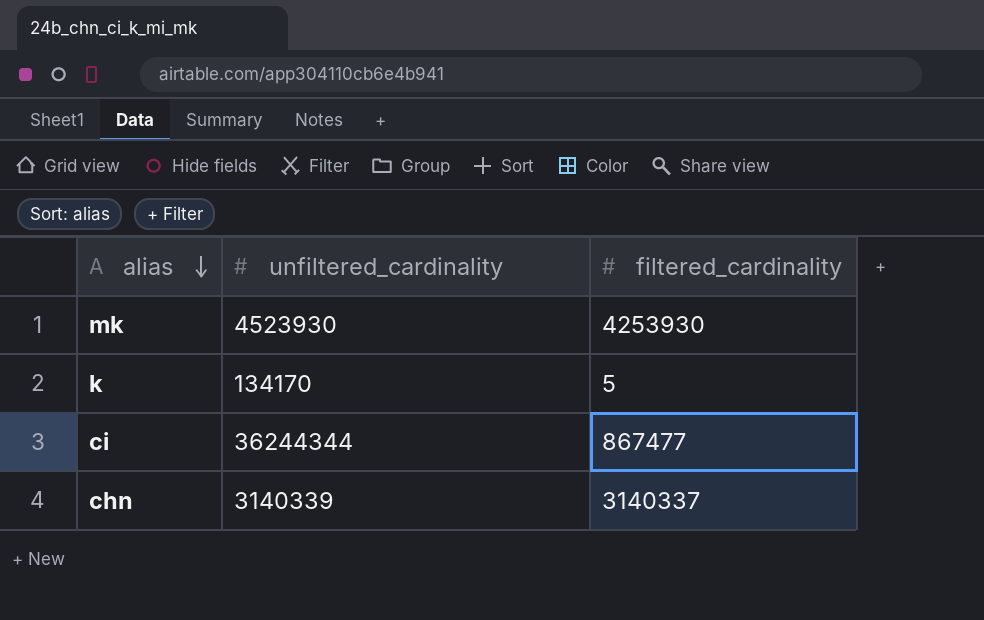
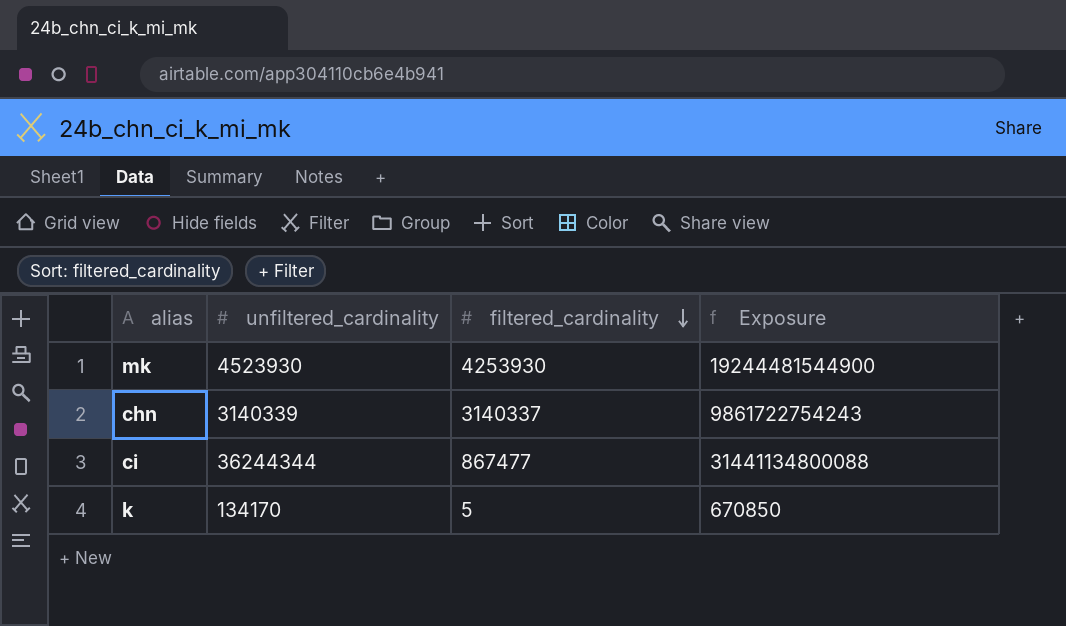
row order: alias descending -> filtered_cardinality descending
column Exposure | formula: none -> [unfiltered_cardinality] * [filtered_cardinality]

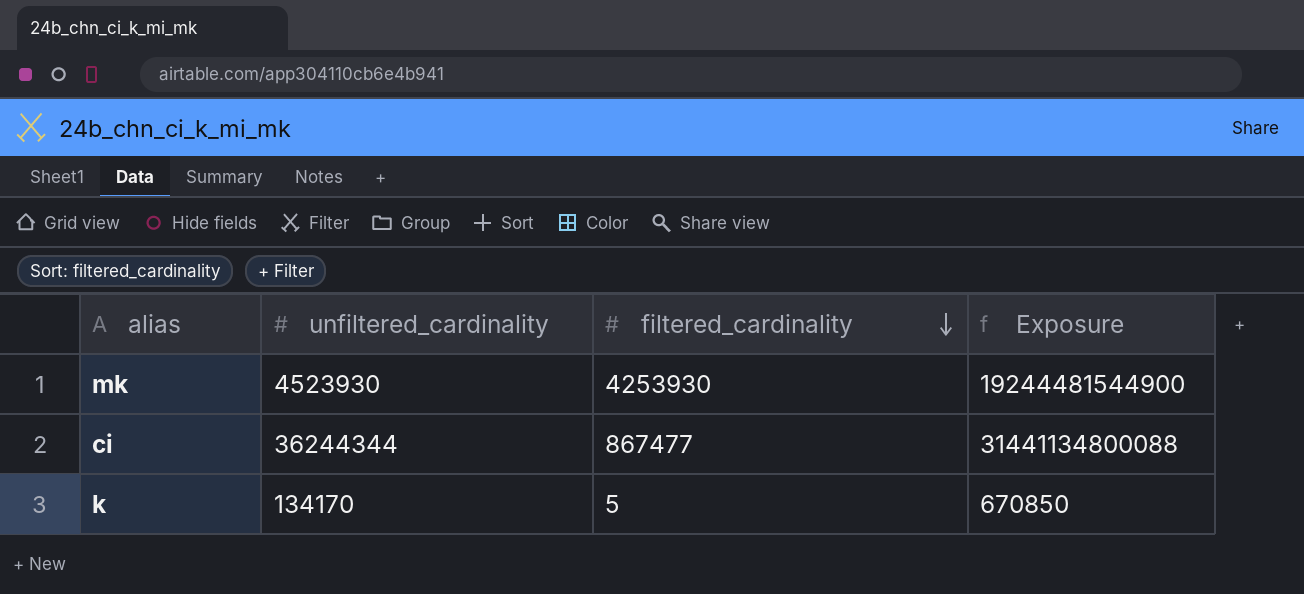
row chn: 3140339 | 3140337 | 9861722754243 -> none

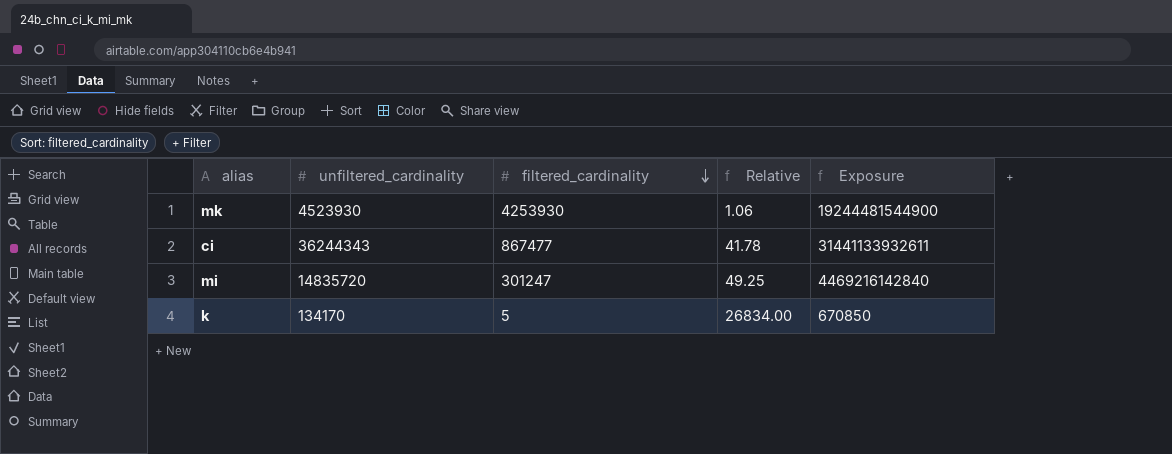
column Relative | formula: none -> [unfiltered_cardinality] / [filtered_cardinality]
ci | unfiltered_cardinality: 36244344 -> 36244343
ci | Exposure: 31441134800088 -> 31441133932611
row mi: none -> 14835720 | 301247 | 49.25 | 4469216142840

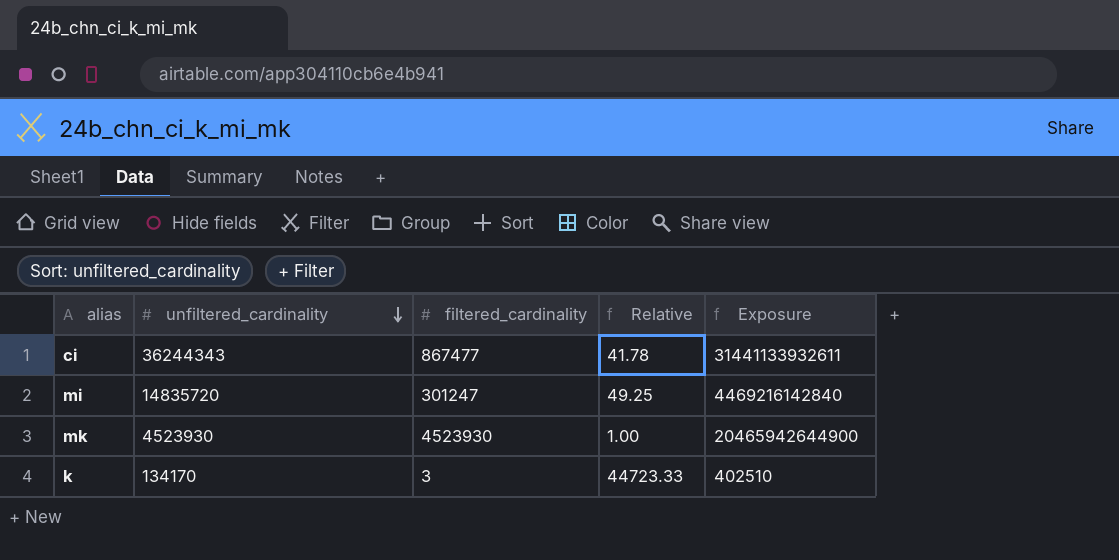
row order: filtered_cardinality descending -> unfiltered_cardinality descending
mk | filtered_cardinality: 4253930 -> 4523930
mk | Relative: 1.06 -> 1.00
mk | Exposure: 19244481544900 -> 20465942644900
k | filtered_cardinality: 5 -> 3
k | Relative: 26834.00 -> 44723.33
k | Exposure: 670850 -> 402510

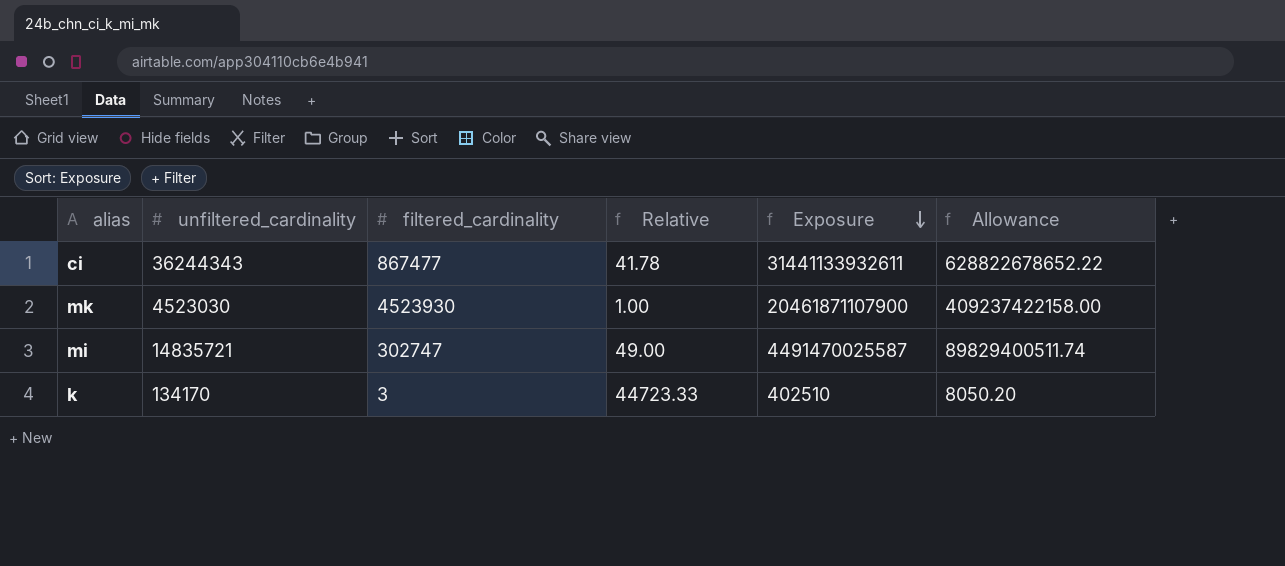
row order: unfiltered_cardinality descending -> Exposure descending
column Allowance | formula: none -> [Exposure] * 0.02
mk | unfiltered_cardinality: 4523930 -> 4523030
mk | Exposure: 20465942644900 -> 20461871107900
mi | unfiltered_cardinality: 14835720 -> 14835721
mi | filtered_cardinality: 301247 -> 302747
mi | Relative: 49.25 -> 49.00
mi | Exposure: 4469216142840 -> 4491470025587

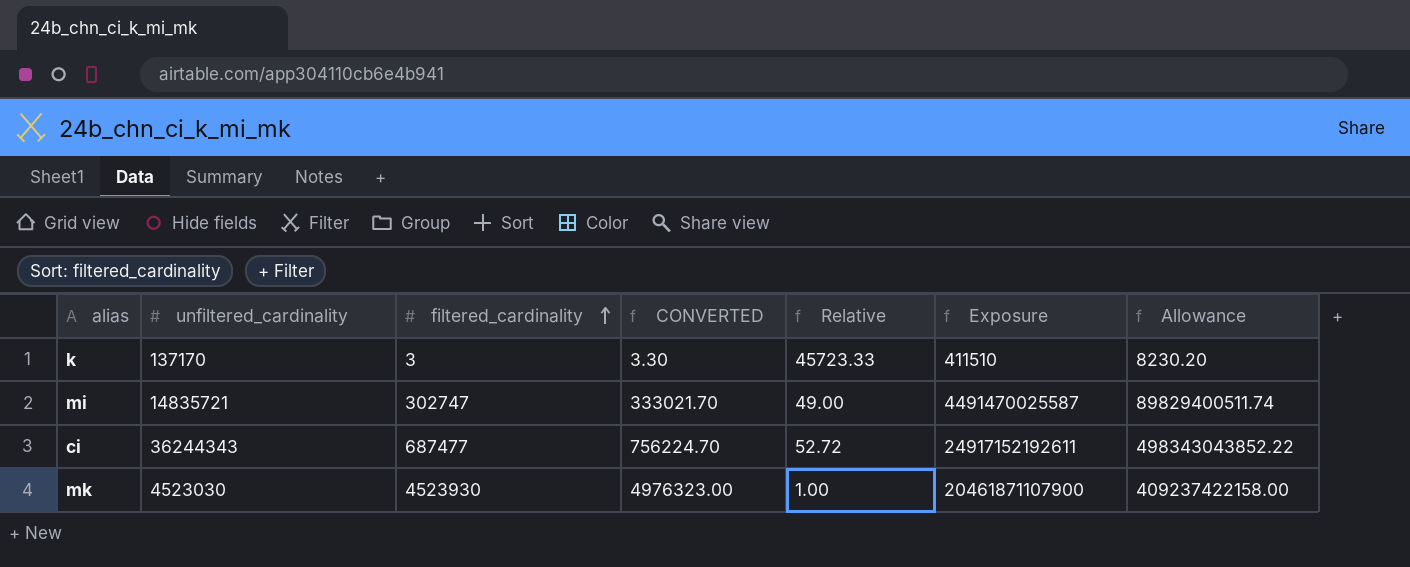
row order: Exposure descending -> filtered_cardinality ascending
column CONVERTED | formula: none -> [filtered_cardinality] * 1.1
k | unfiltered_cardinality: 134170 -> 137170
k | Relative: 44723.33 -> 45723.33
k | Exposure: 402510 -> 411510
k | Allowance: 8050.20 -> 8230.20
ci | filtered_cardinality: 867477 -> 687477
ci | Relative: 41.78 -> 52.72
ci | Exposure: 31441133932611 -> 24917152192611
ci | Allowance: 628822678652.22 -> 498343043852.22

